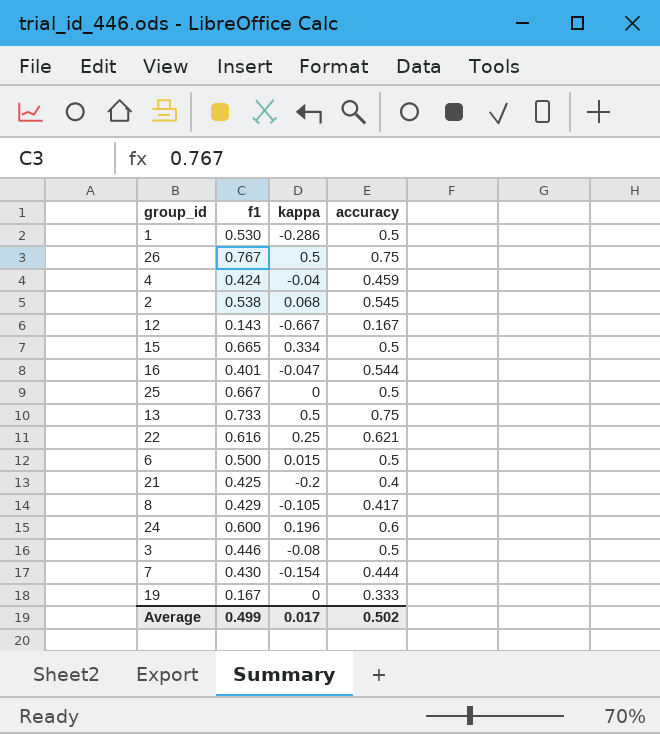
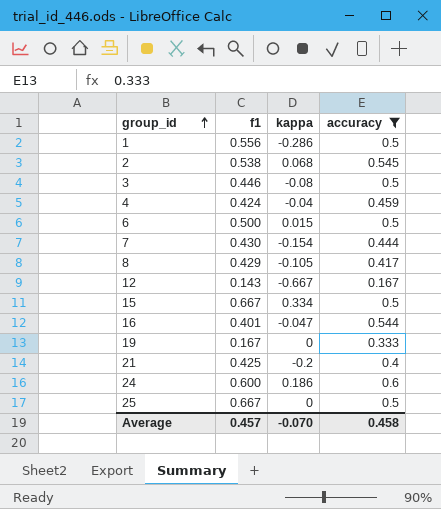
filter: none -> accuracy <= 0.6
row order: none -> group_id ascending
1 | f1: 0.530 -> 0.556
15 | f1: 0.665 -> 0.667
24 | kappa: 0.196 -> 0.186
Average | f1: 0.499 -> 0.457
Average | kappa: 0.017 -> -0.070
Average | accuracy: 0.502 -> 0.458

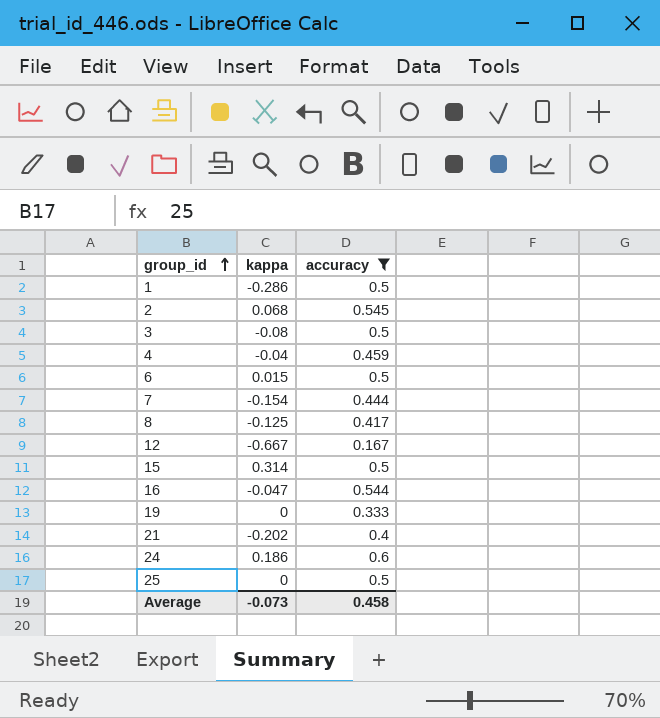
column f1 | position: 2 -> none
8 | kappa: -0.105 -> -0.125
15 | kappa: 0.334 -> 0.314
21 | kappa: -0.2 -> -0.202
Average | kappa: -0.070 -> -0.073

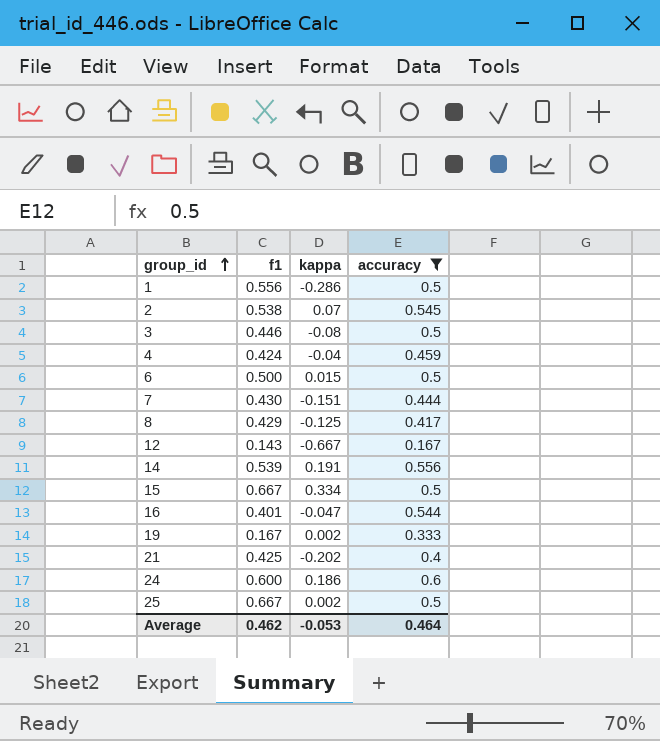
column f1 | position: none -> 2
2 | kappa: 0.068 -> 0.07
7 | kappa: -0.154 -> -0.151
row 14: none -> 0.539 | 0.191 | 0.556
15 | kappa: 0.314 -> 0.334
19 | kappa: 0 -> 0.002
25 | kappa: 0 -> 0.002
Average | kappa: -0.073 -> -0.053
Average | accuracy: 0.458 -> 0.464

